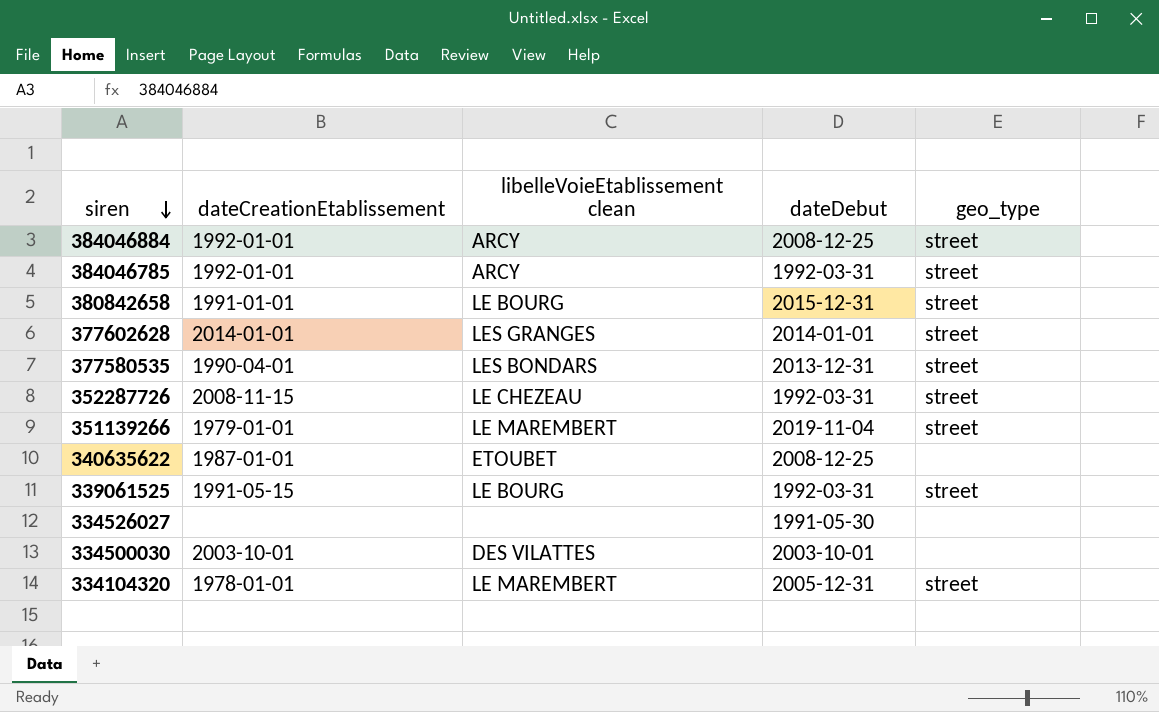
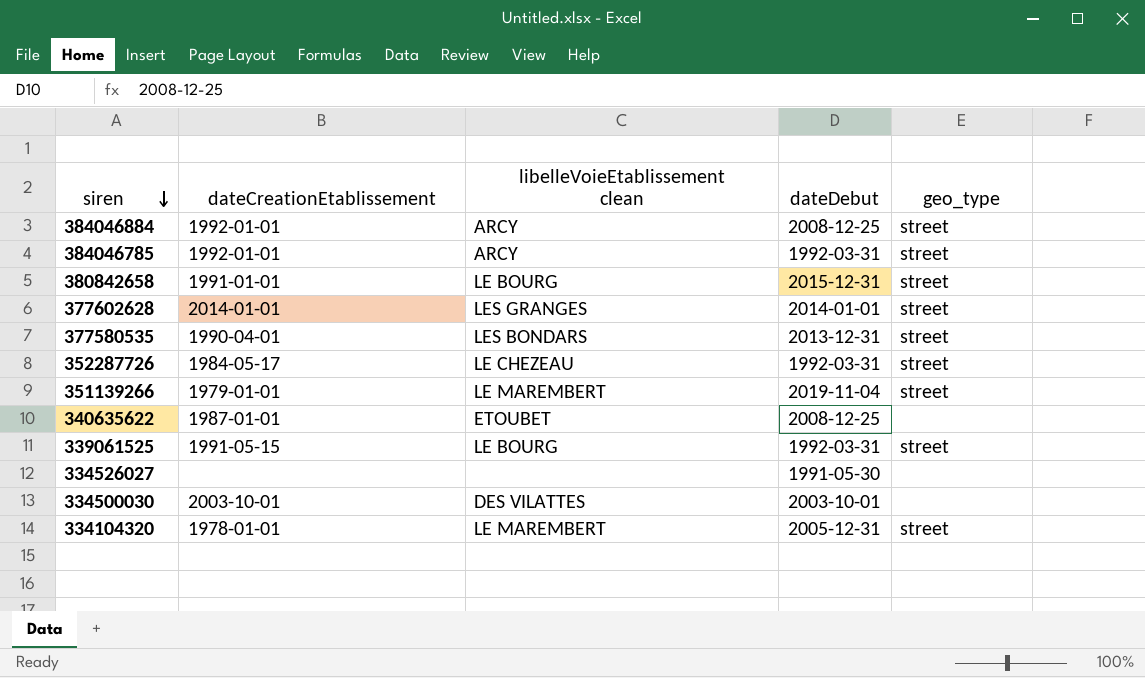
352287726 | dateCreationEtablissement: 2008-11-15 -> 1984-05-17

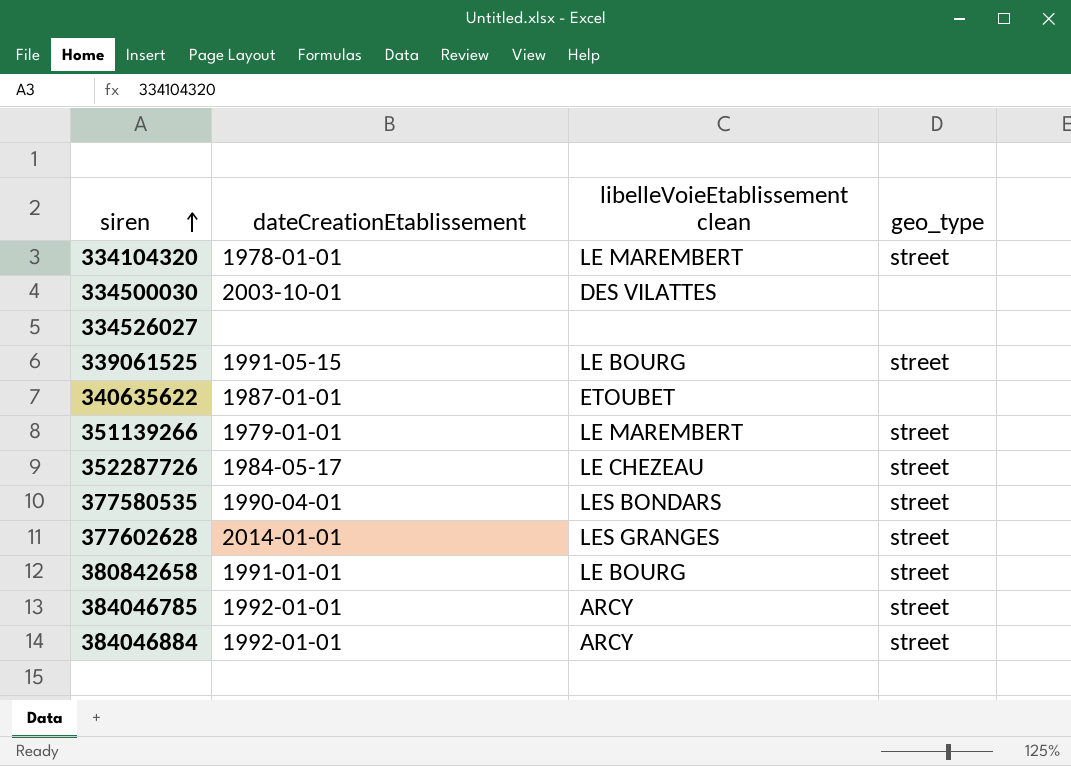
row order: siren descending -> siren ascending
column dateDebut | position: 4 -> none

